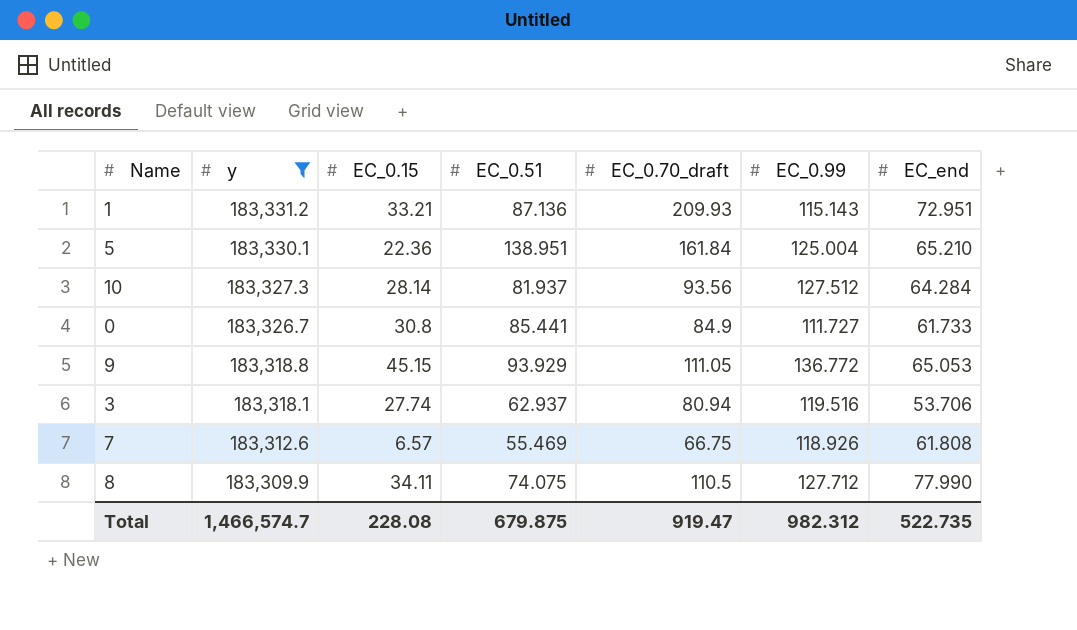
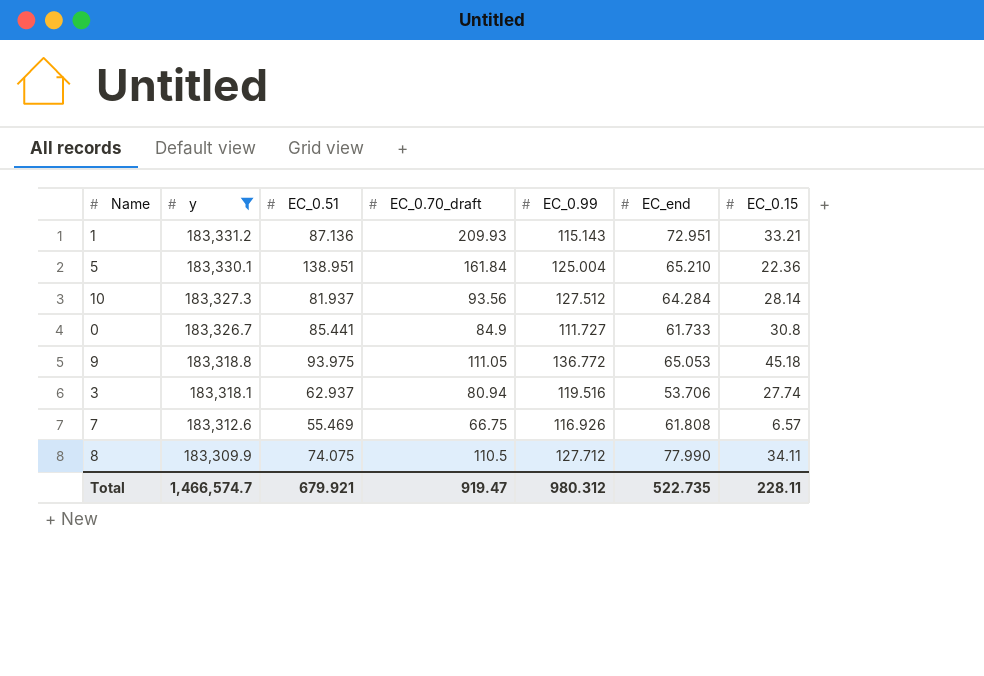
column EC_0.15 | position: 3 -> 7
9 | EC_0.51: 93.929 -> 93.975
9 | EC_0.15: 45.15 -> 45.18
7 | EC_0.99: 118.926 -> 116.926
Total | EC_0.51: 679.875 -> 679.921
Total | EC_0.99: 982.312 -> 980.312
Total | EC_0.15: 228.08 -> 228.11

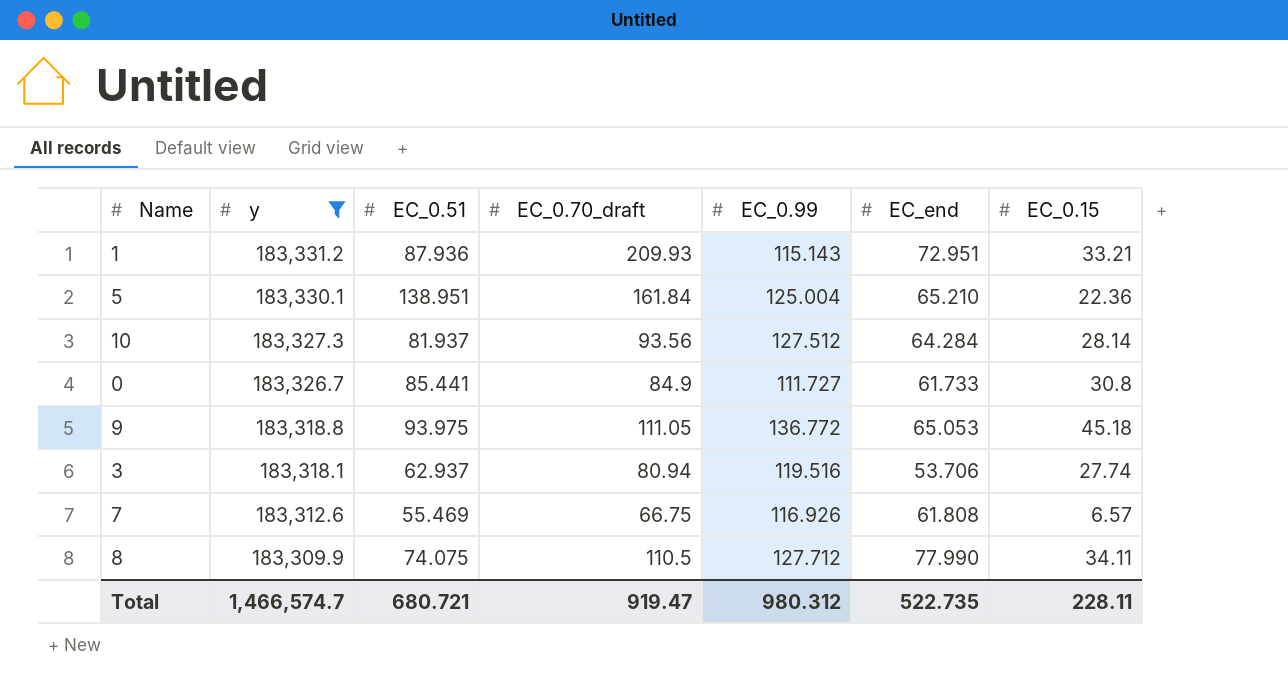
1 | EC_0.51: 87.136 -> 87.936
Total | EC_0.51: 679.921 -> 680.721

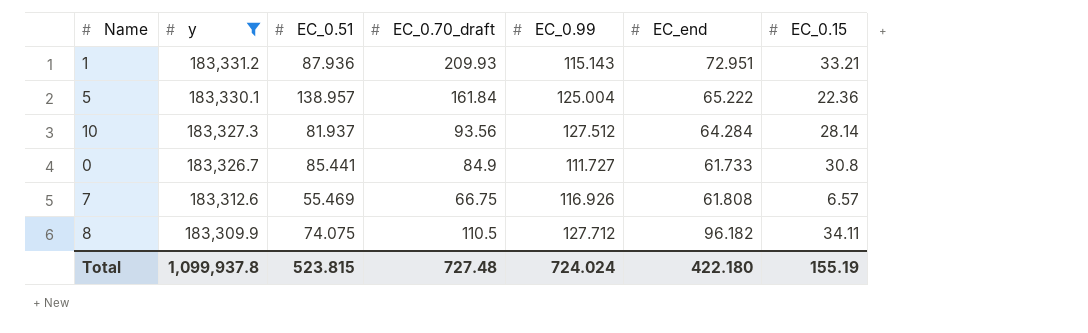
row 9: 183,318.8 | 93.975 | 111.05 | 136.772 | 65.053 | 45.18 -> none
row 3: 183,318.1 | 62.937 | 80.94 | 119.516 | 53.706 | 27.74 -> none
5 | EC_0.51: 138.951 -> 138.957
5 | EC_end: 65.210 -> 65.222
8 | EC_end: 77.990 -> 96.182
Total | y: 1,466,574.7 -> 1,099,937.8
Total | EC_0.51: 680.721 -> 523.815
Total | EC_0.70_draft: 919.47 -> 727.48
Total | EC_0.99: 980.312 -> 724.024
Total | EC_end: 522.735 -> 422.180
Total | EC_0.15: 228.11 -> 155.19

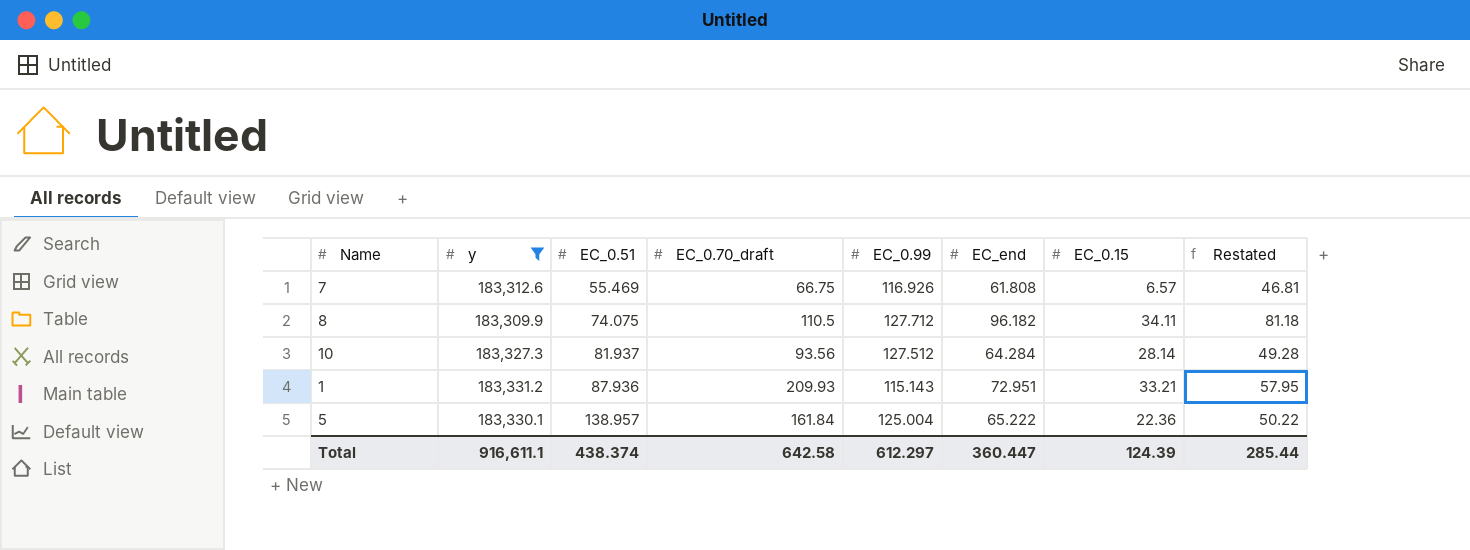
row order: y descending -> EC_0.51 ascending
column Restated | formula: none -> [EC_end] - 15
row 0: 183,326.7 | 85.441 | 84.9 | 111.727 | 61.733 | 30.8 -> none
Total | y: 1,099,937.8 -> 916,611.1
Total | EC_0.51: 523.815 -> 438.374
Total | EC_0.70_draft: 727.48 -> 642.58
Total | EC_0.99: 724.024 -> 612.297
Total | EC_end: 422.180 -> 360.447
Total | EC_0.15: 155.19 -> 124.39

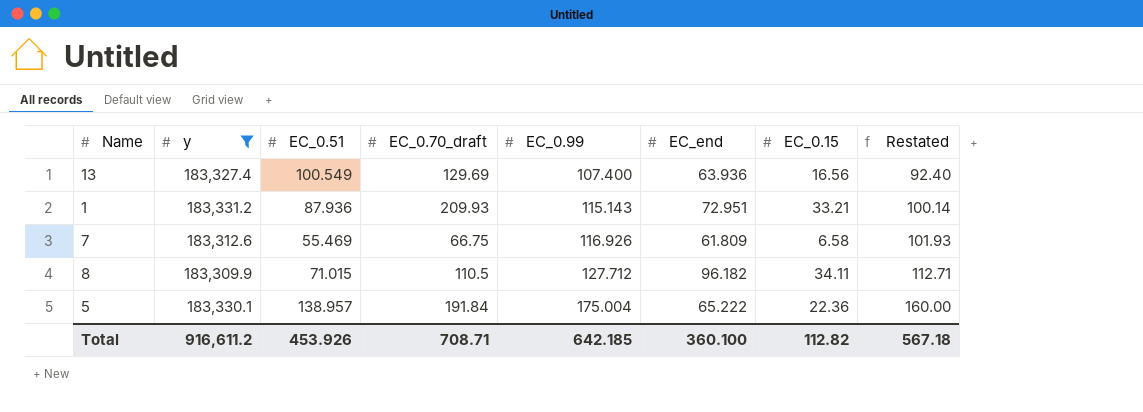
row order: EC_0.51 ascending -> EC_0.99 ascending
column Restated | formula: [EC_end] - 15 -> [EC_0.99] - 15
row 10: 183,327.3 | 81.937 | 93.56 | 127.512 | 64.284 | 28.14 | 49.28 -> none
row 13: none -> 183,327.4 | 100.549 | 129.69 | 107.400 | 63.936 | 16.56 | 92.40
7 | EC_end: 61.808 -> 61.809
7 | EC_0.15: 6.57 -> 6.58
8 | EC_0.51: 74.075 -> 71.015
5 | EC_0.70_draft: 161.84 -> 191.84
5 | EC_0.99: 125.004 -> 175.004
Total | y: 916,611.1 -> 916,611.2
Total | EC_0.51: 438.374 -> 453.926
Total | EC_0.70_draft: 642.58 -> 708.71
Total | EC_0.99: 612.297 -> 642.185
Total | EC_end: 360.447 -> 360.100
Total | EC_0.15: 124.39 -> 112.82
Total | Restated: 285.44 -> 567.18

